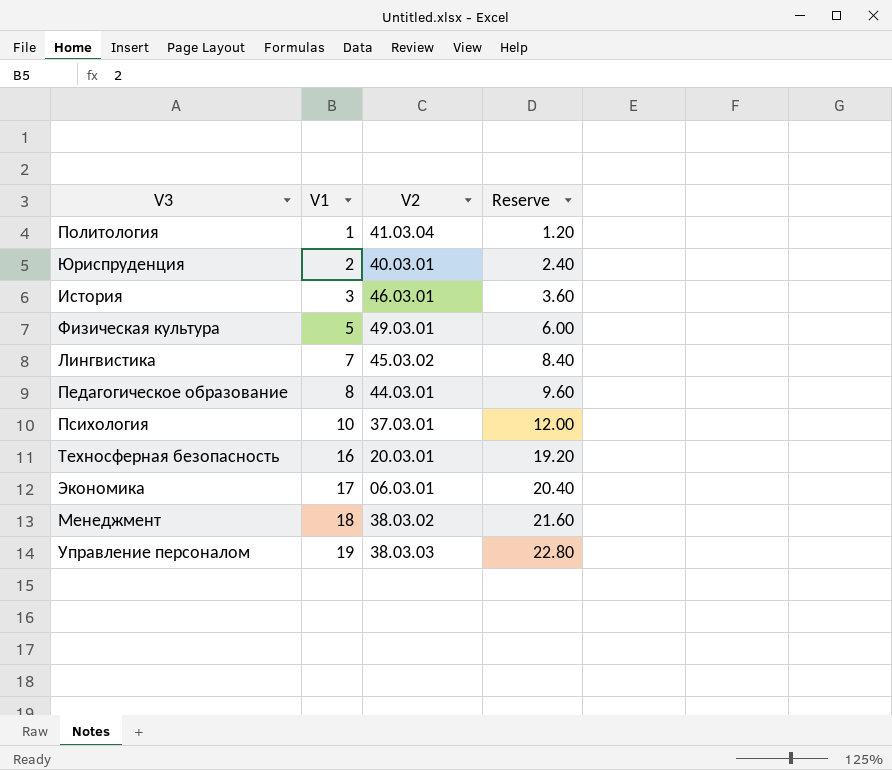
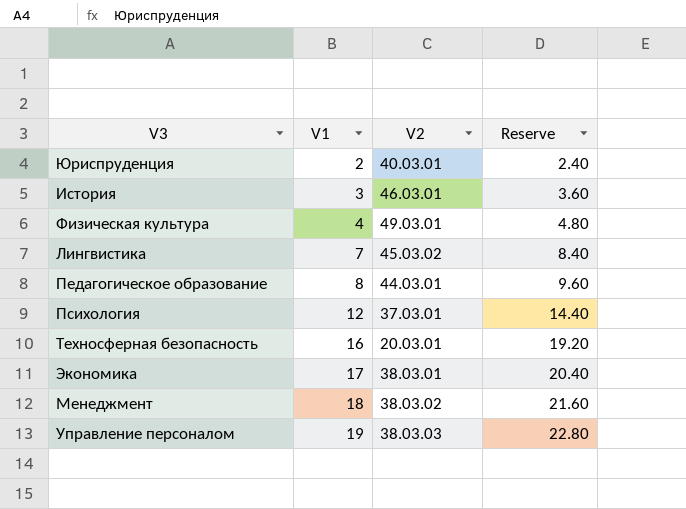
row Политология: 1 | 41.03.04 | 1.20 -> none
Физическая культура | V1: 5 -> 4
Физическая культура | Reserve: 6.00 -> 4.80
Психология | V1: 10 -> 12
Психология | Reserve: 12.00 -> 14.40
Экономика | V2: 06.03.01 -> 38.03.01

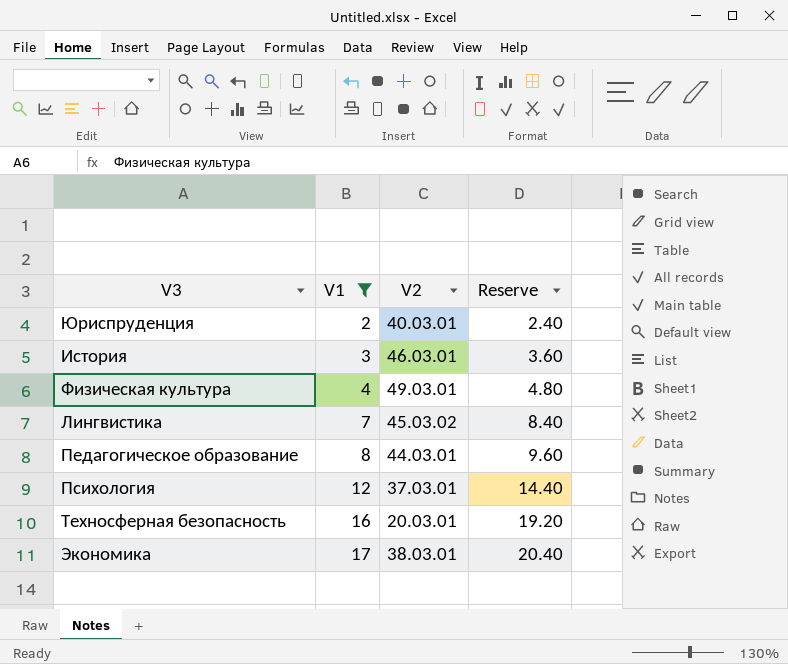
filter: none -> V1 <= 17

